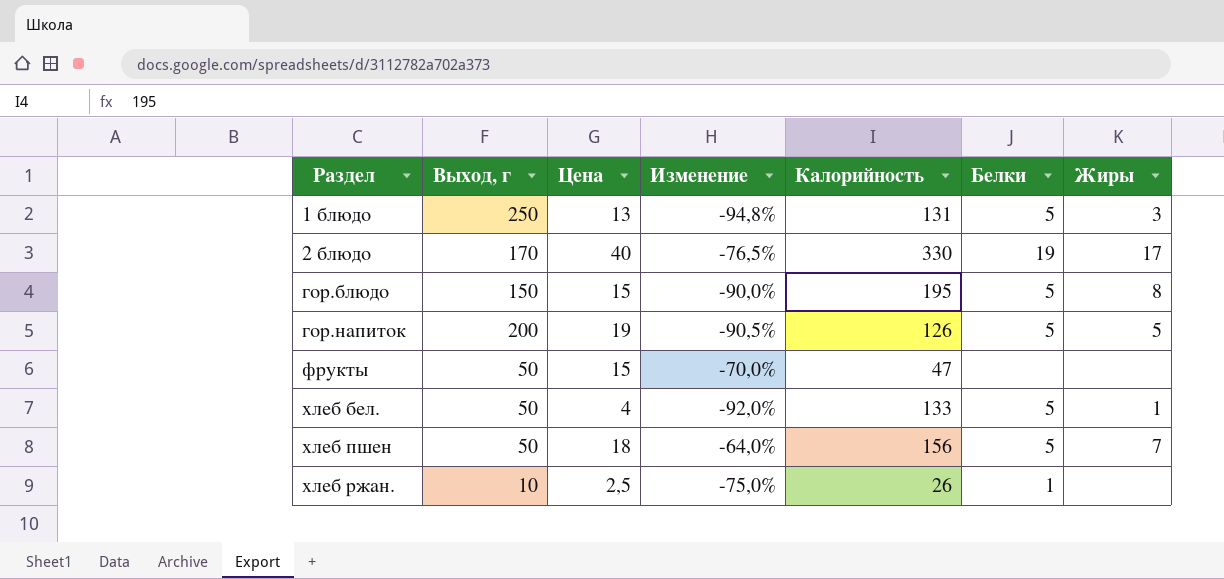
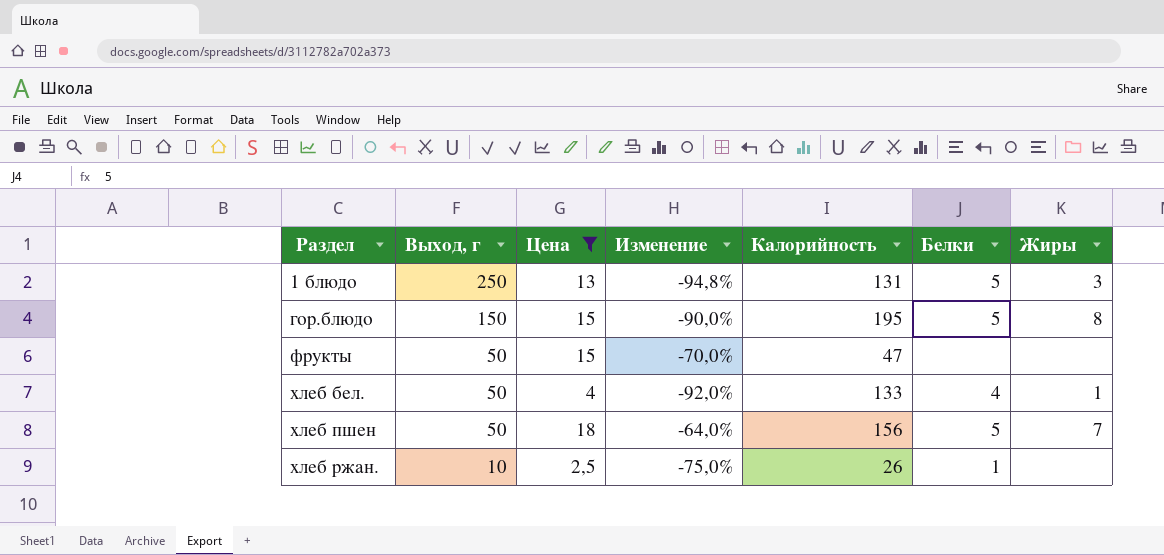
filter: none -> Цена <= 18
хлеб бел. | Белки: 5 -> 4

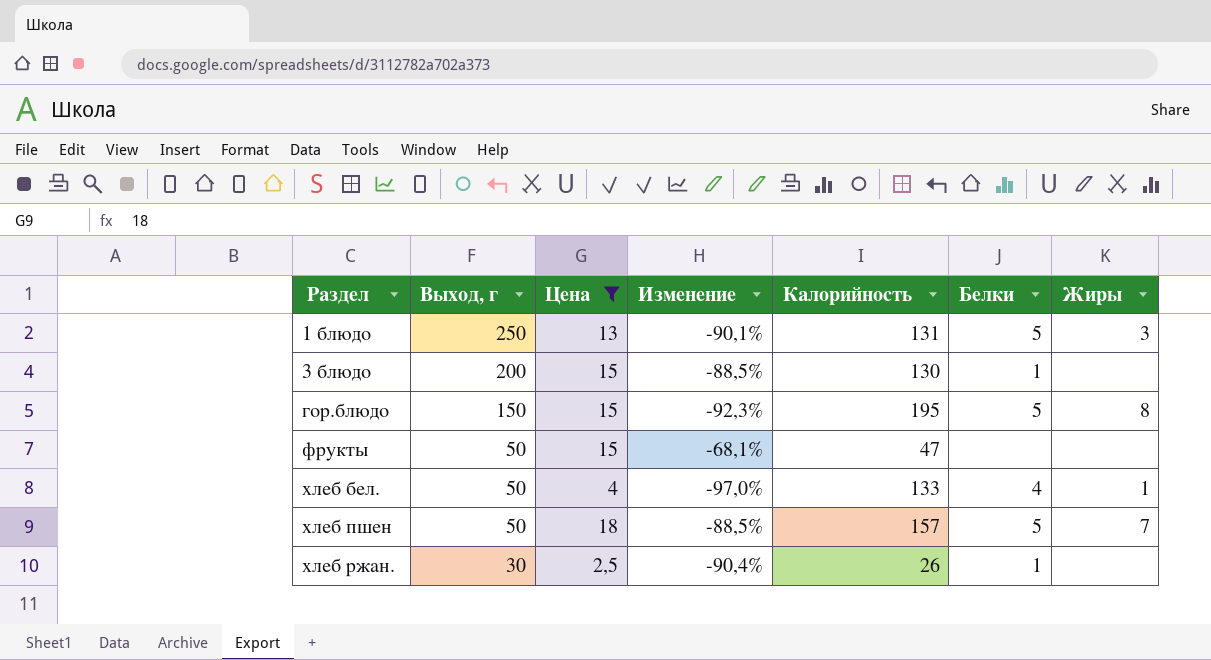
column Изменение | formula: ([Цена] - [Выход, г]) / [Выход, г] -> ([Цена] - [Калорийность]) / [Калорийность]
row 3 блюдо: none -> 200 | 15 | -88,5% | 130 | 1 | none
хлеб пшен | Калорийность: 156 -> 157
хлеб ржан. | Выход, г: 10 -> 30

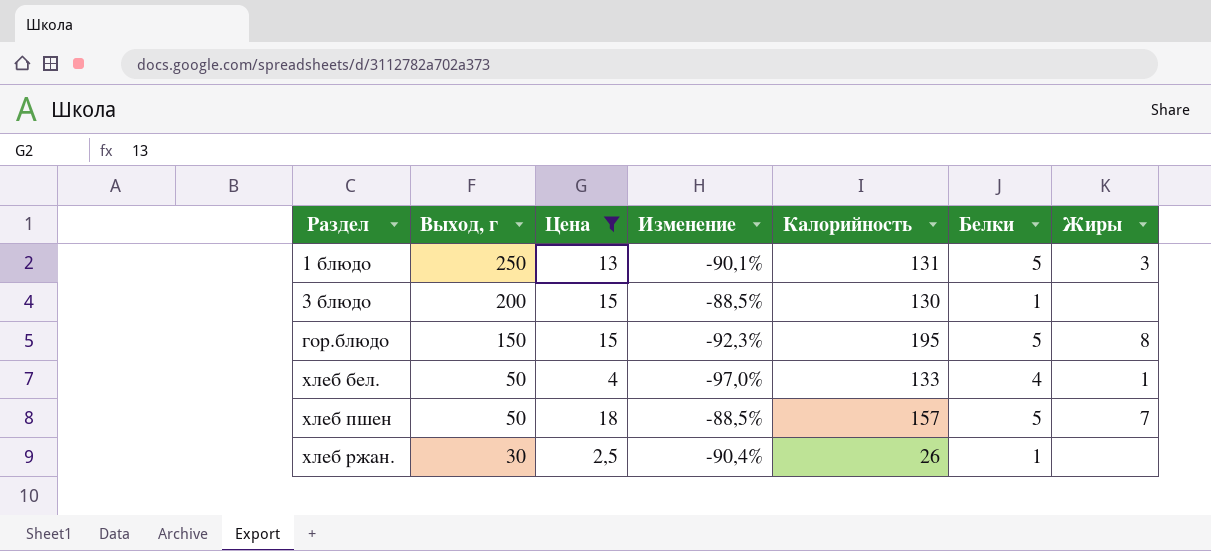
row фрукты: 50 | 15 | -68,1% | 47 | none | none -> none

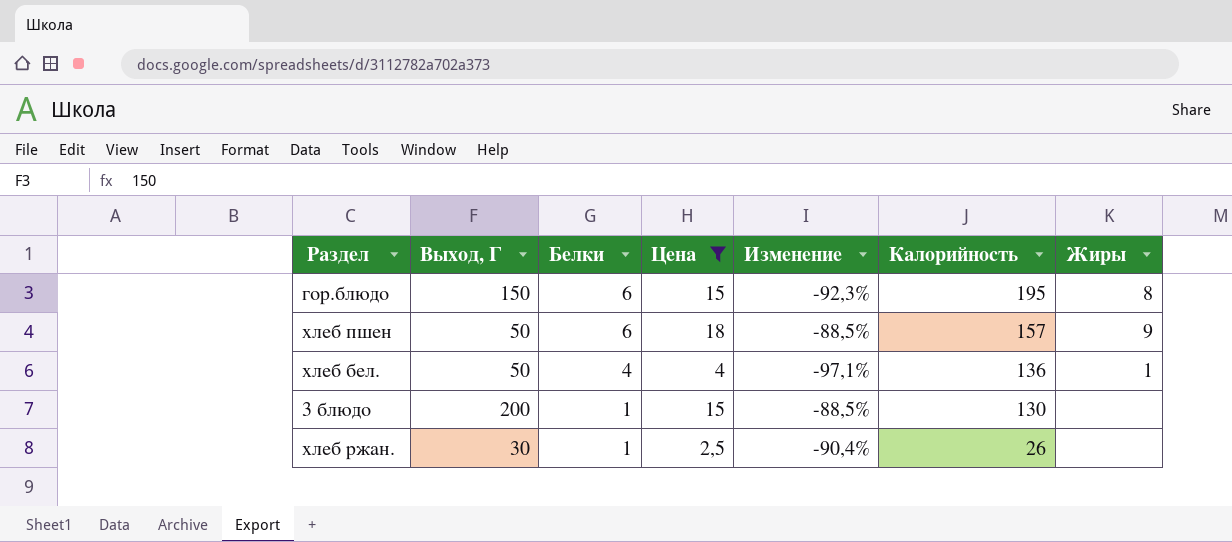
row order: Раздел ascending -> Белки descending
column name: Выход, г -> Выход, Г
column Белки | position: 6 -> 3
row 1 блюдо: 250 | 13 | -90,1% | 131 | 5 | 3 -> none
гор.блюдо | Белки: 5 -> 6
хлеб пшен | Белки: 5 -> 6
хлеб пшен | Жиры: 7 -> 9
хлеб бел. | Изменение: -97,0% -> -97,1%
хлеб бел. | Калорийность: 133 -> 136

